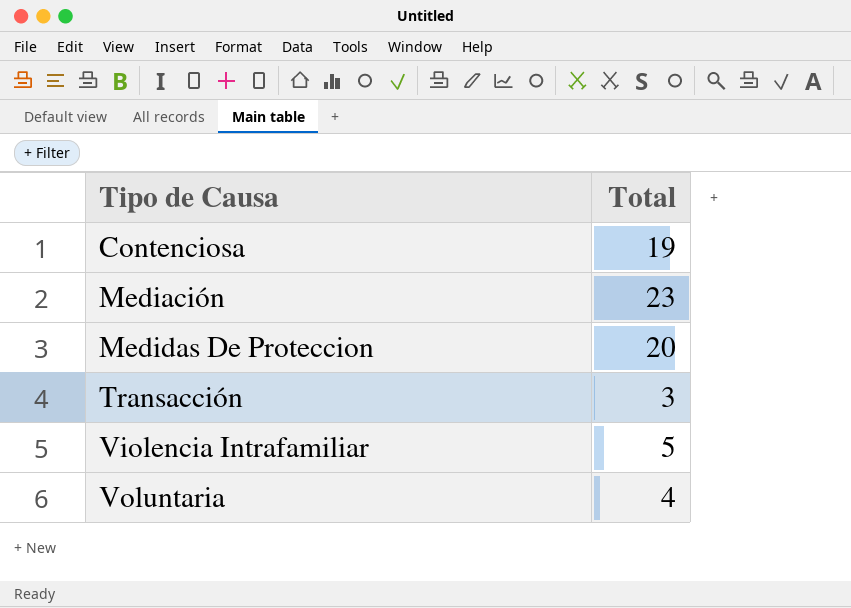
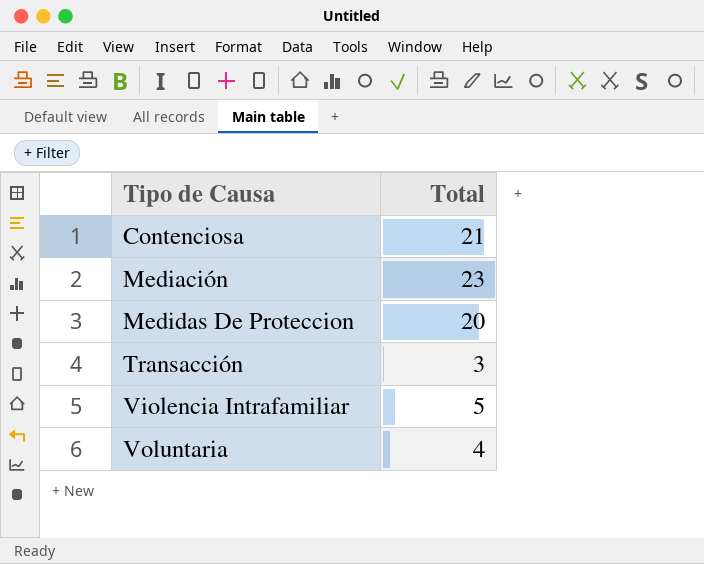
Contenciosa | Total: 19 -> 21

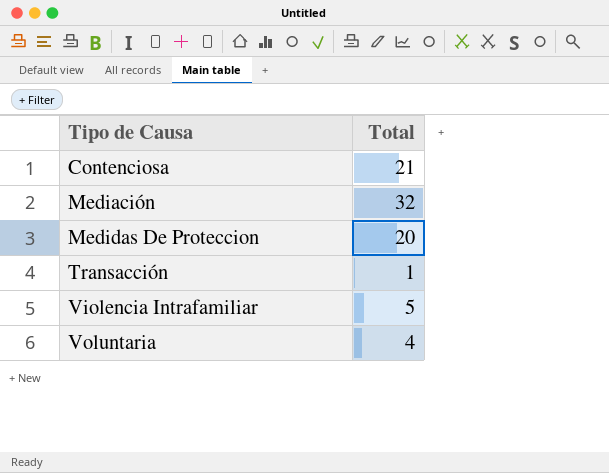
Mediación | Total: 23 -> 32
Transacción | Total: 3 -> 1

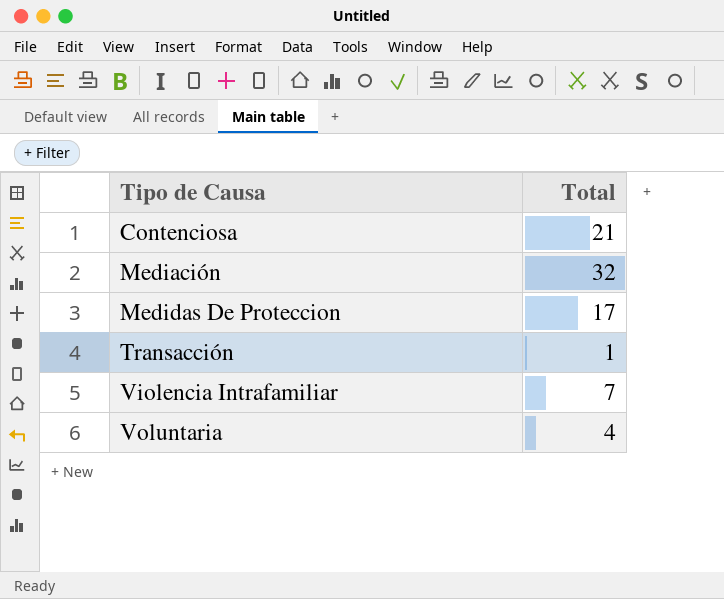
Medidas De Proteccion | Total: 20 -> 17
Violencia Intrafamiliar | Total: 5 -> 7

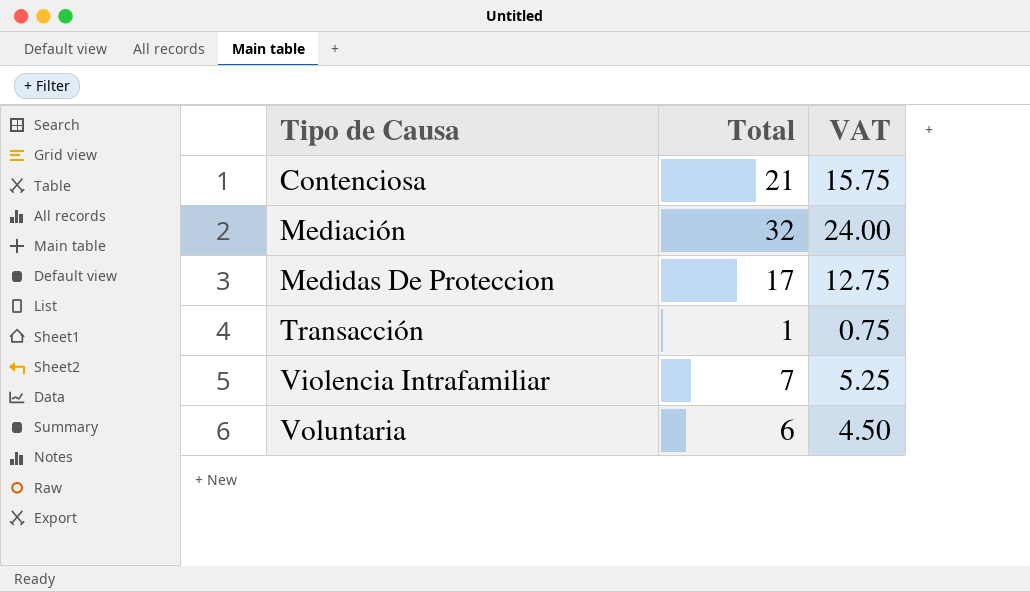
column VAT | formula: none -> [Total] * 0.75
Voluntaria | Total: 4 -> 6

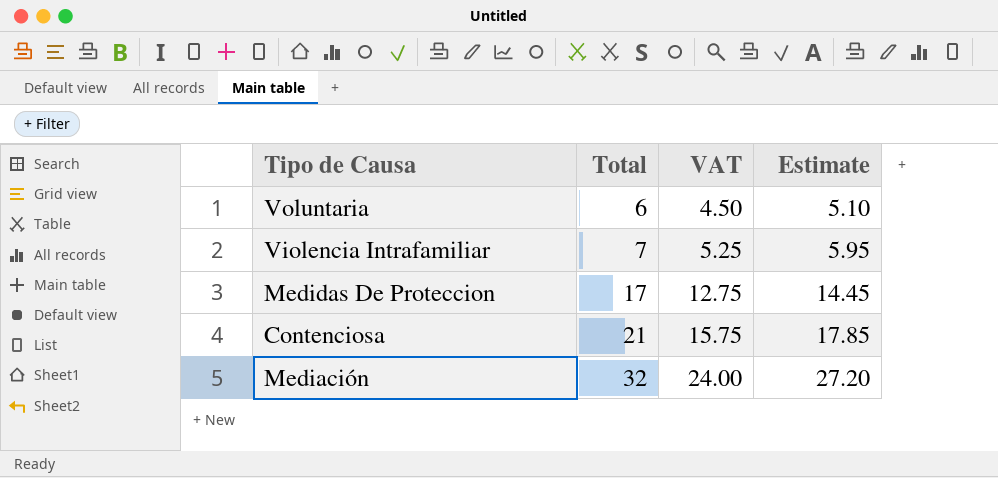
row order: Tipo de Causa ascending -> Total ascending
column Estimate | formula: none -> [Total] * 0.85
row Transacción: 1 | 0.75 -> none

